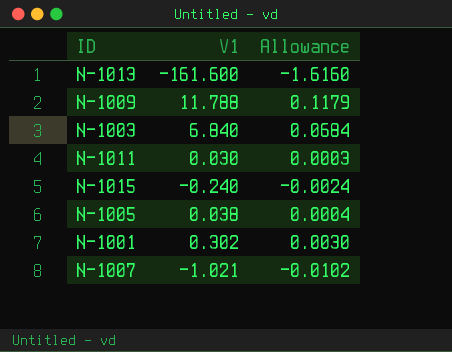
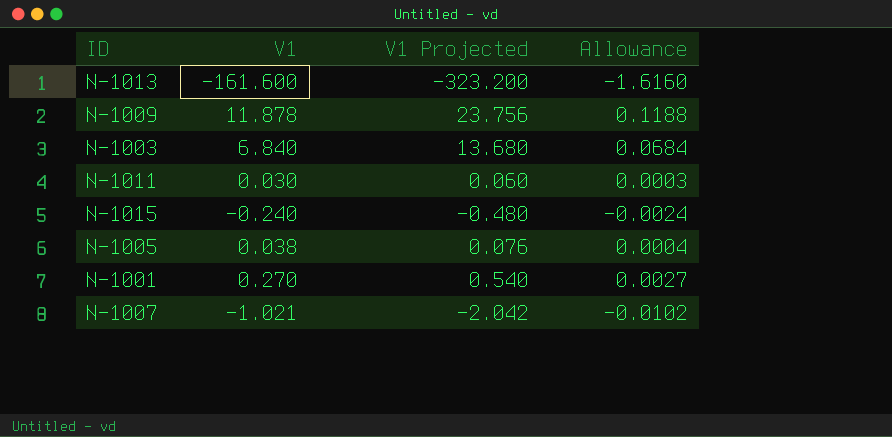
column V1 Projected | formula: none -> [V1] * 2
N-1009 | V1: 11.788 -> 11.878
N-1009 | Allowance: 0.1179 -> 0.1188
N-1001 | V1: 0.302 -> 0.270
N-1001 | Allowance: 0.0030 -> 0.0027

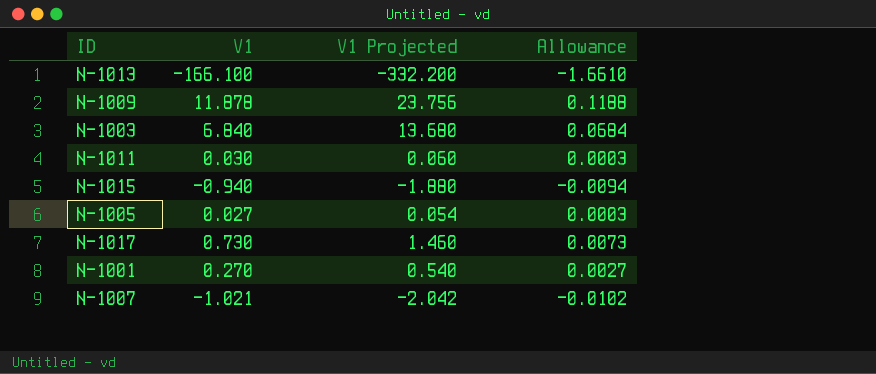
N-1013 | V1: -161.600 -> -166.100
N-1013 | V1 Projected: -323.200 -> -332.200
N-1013 | Allowance: -1.6160 -> -1.6610
N-1015 | V1: -0.240 -> -0.940
N-1015 | V1 Projected: -0.480 -> -1.880
N-1015 | Allowance: -0.0024 -> -0.0094
N-1005 | V1: 0.038 -> 0.027
N-1005 | V1 Projected: 0.076 -> 0.054
N-1005 | Allowance: 0.0004 -> 0.0003
row N-1017: none -> 0.730 | 1.460 | 0.0073

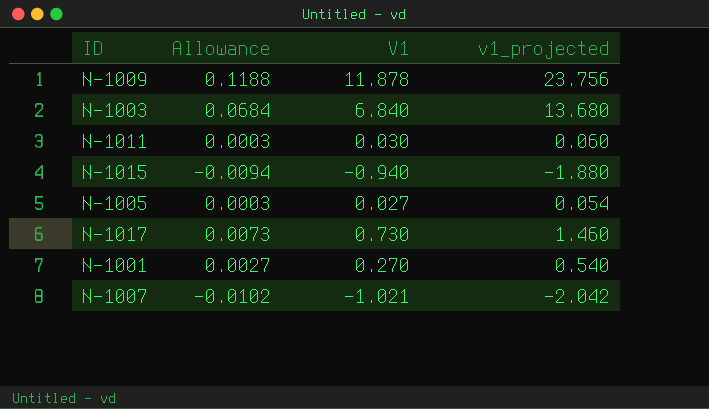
column Allowance | position: 4 -> 2
column name: V1 Projected -> v1_projected
row N-1013: -166.100 | -332.200 | -1.6610 -> none

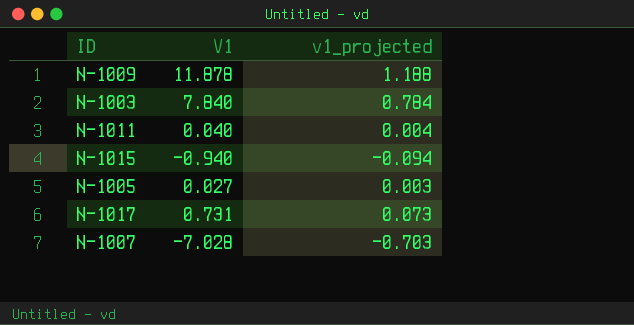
column Allowance | formula: [V1] * 0.01 -> none
column v1_projected | formula: [V1] * 2 -> [V1] * 0.1
row N-1001: 0.0027 | 0.270 | 0.540 -> none
N-1003 | V1: 6.840 -> 7.840
N-1011 | V1: 0.030 -> 0.040
N-1017 | V1: 0.730 -> 0.731
N-1007 | V1: -1.021 -> -7.028

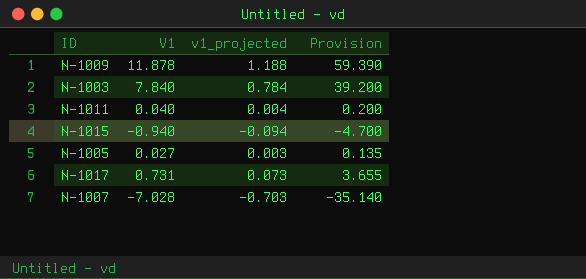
column Provision | formula: none -> [V1] * 5

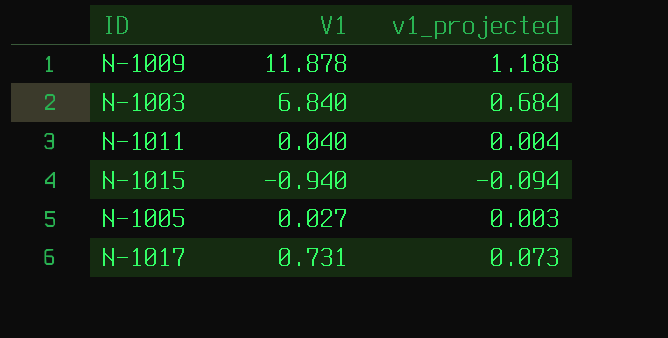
column Provision | formula: [V1] * 5 -> none
row N-1007: -7.028 | -0.703 | -35.140 -> none
N-1003 | V1: 7.840 -> 6.840
N-1003 | v1_projected: 0.784 -> 0.684

